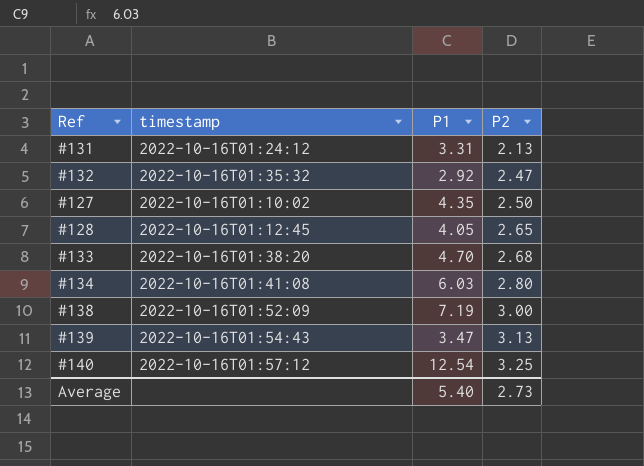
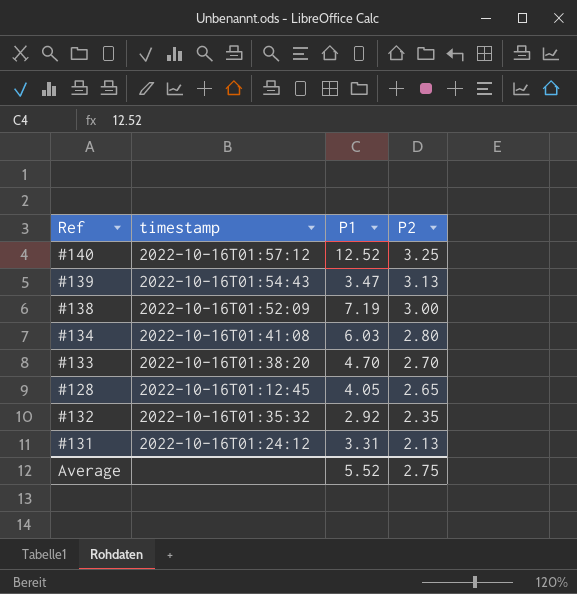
row order: P2 ascending -> P2 descending
row #127: 2022-10-16T01:10:02 | 4.35 | 2.50 -> none
#140 | P1: 12.54 -> 12.52
#133 | P2: 2.68 -> 2.70
#132 | P2: 2.47 -> 2.35
Average | P1: 5.40 -> 5.52
Average | P2: 2.73 -> 2.75

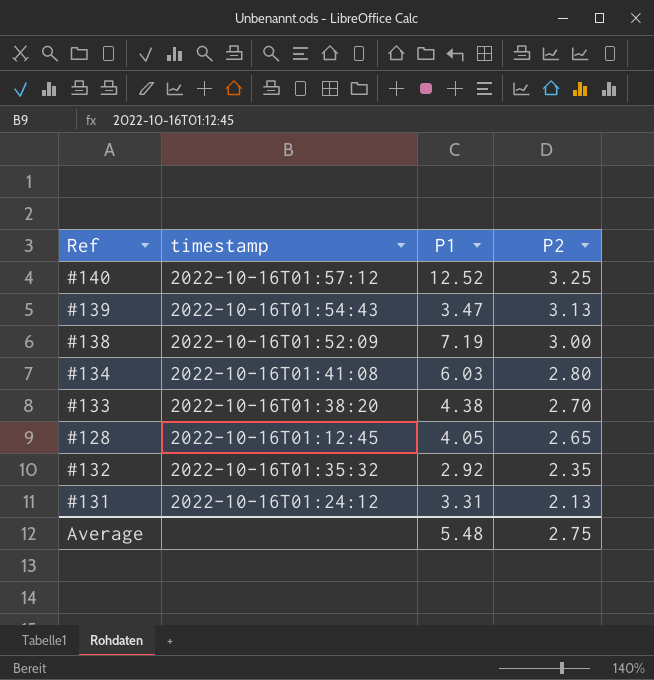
#133 | P1: 4.70 -> 4.38
Average | P1: 5.52 -> 5.48

